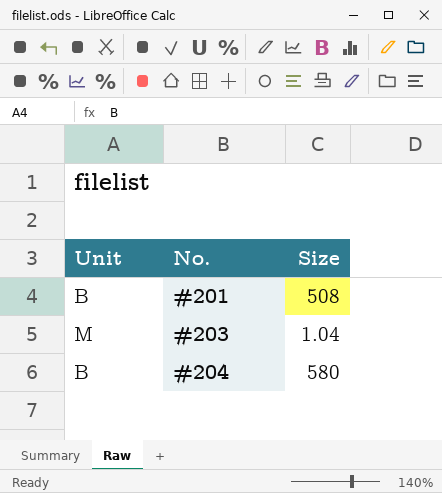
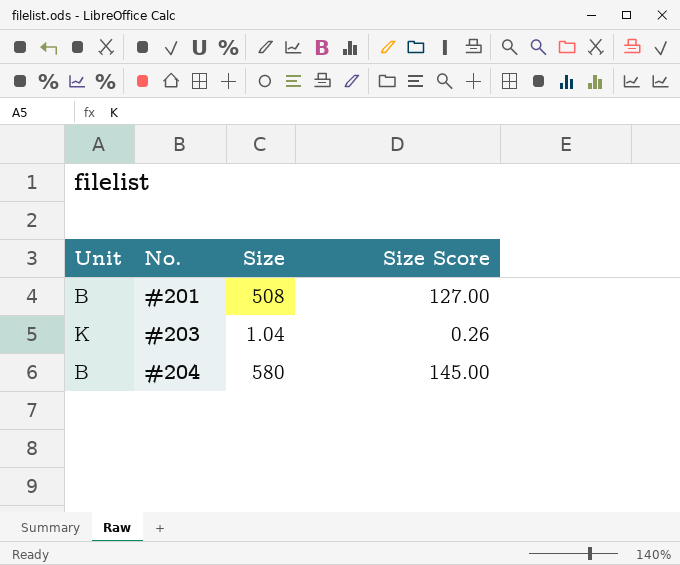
column Size Score | formula: none -> [Size] * 0.25
#203 | Unit: M -> K

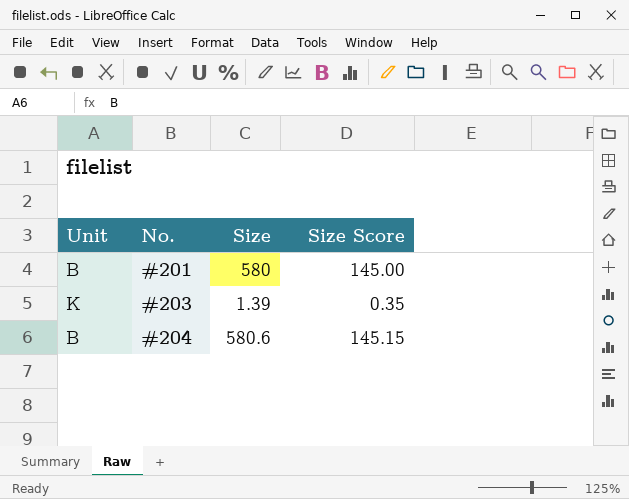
#201 | Size: 508 -> 580
#201 | Size Score: 127.00 -> 145.00
#203 | Size: 1.04 -> 1.39
#203 | Size Score: 0.26 -> 0.35
#204 | Size: 580 -> 580.6
#204 | Size Score: 145.00 -> 145.15

